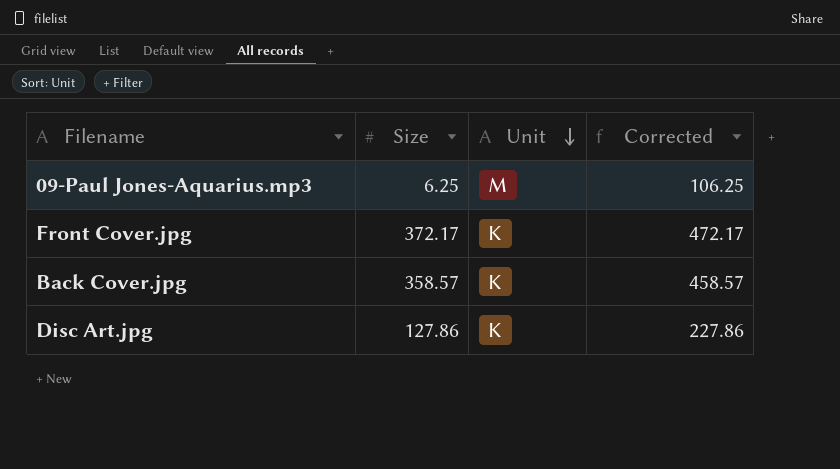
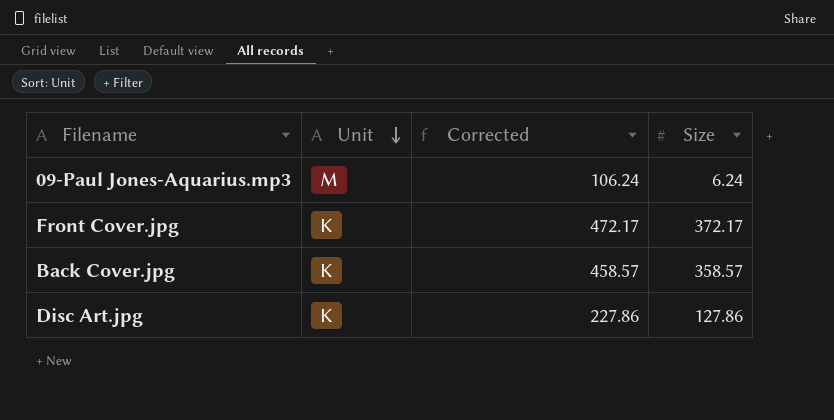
column Size | position: 2 -> 4
09-Paul Jones-Aquarius.mp3 | Corrected: 106.25 -> 106.24
09-Paul Jones-Aquarius.mp3 | Size: 6.25 -> 6.24

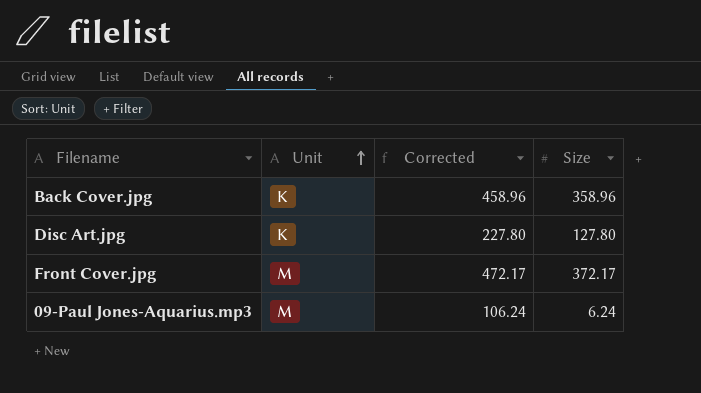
row order: Unit descending -> Unit ascending
Back Cover.jpg | Corrected: 458.57 -> 458.96
Back Cover.jpg | Size: 358.57 -> 358.96
Disc Art.jpg | Corrected: 227.86 -> 227.80
Disc Art.jpg | Size: 127.86 -> 127.80
Front Cover.jpg | Unit: K -> M

